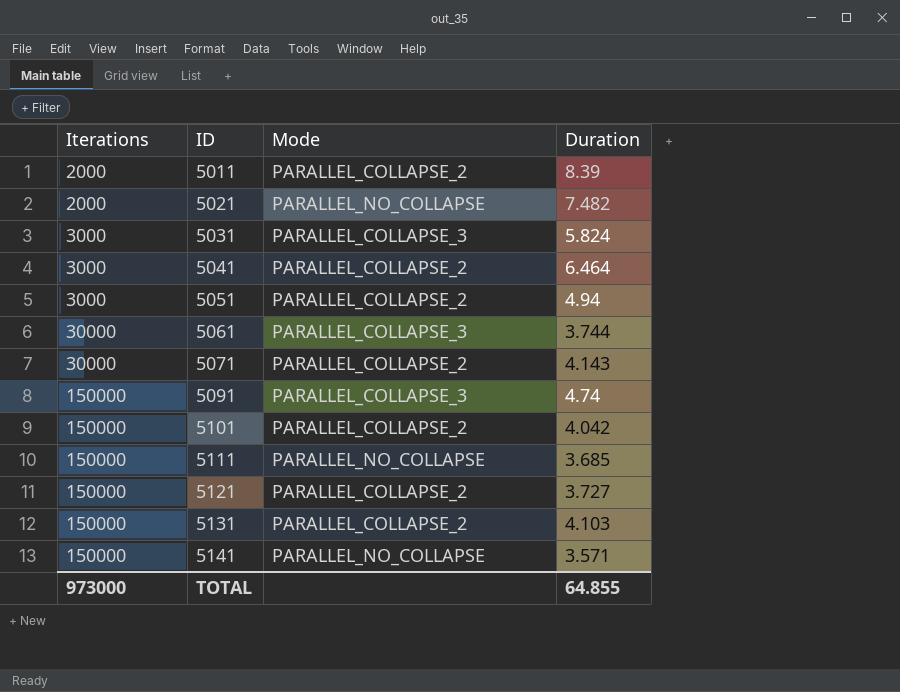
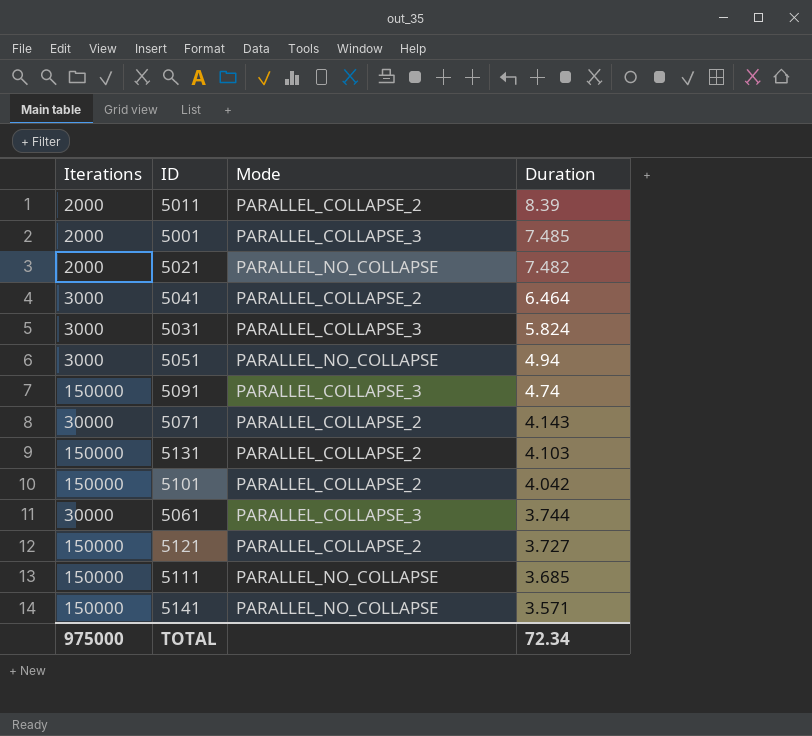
row order: Iterations ascending -> Duration descending
row 5001: none -> 2000 | PARALLEL_COLLAPSE_3 | 7.485
5051 | Mode: PARALLEL_COLLAPSE_2 -> PARALLEL_NO_COLLAPSE
TOTAL | Iterations: 973000 -> 975000
TOTAL | Duration: 64.855 -> 72.34

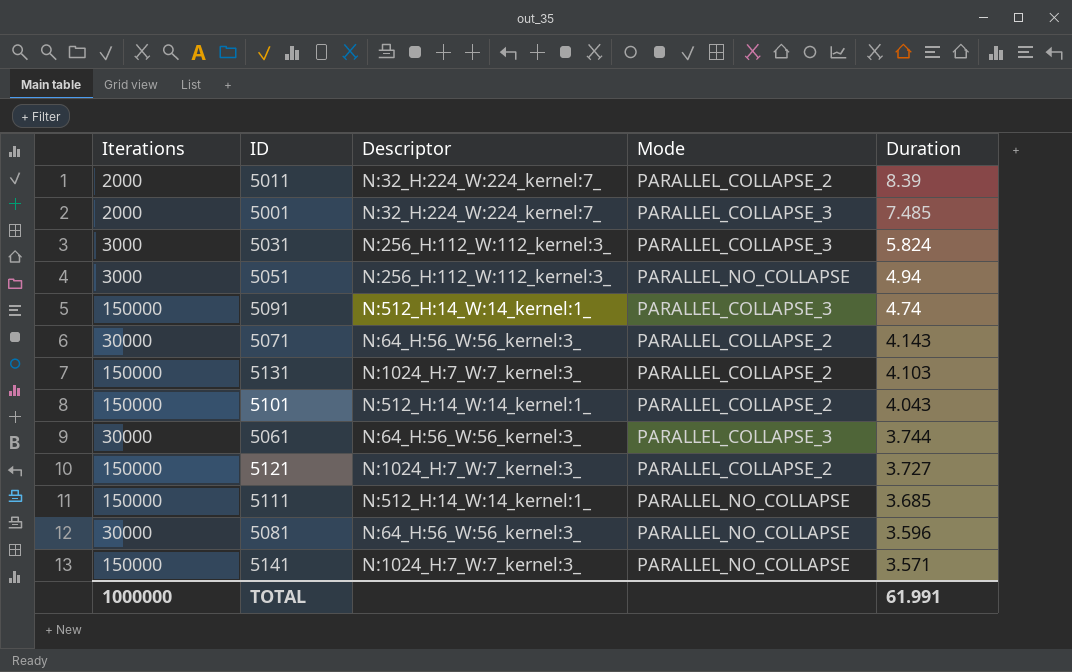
column Descriptor | position: none -> 3
row 5021: 2000 | PARALLEL_NO_COLLAPSE | 7.482 -> none
row 5041: 3000 | PARALLEL_COLLAPSE_2 | 6.464 -> none
5101 | Duration: 4.042 -> 4.043
row 5081: none -> 30000 | N:64_H:56_W:56_kernel:3_ | PARALLEL_NO_COLLAPSE | 3.596
TOTAL | Iterations: 975000 -> 1000000
TOTAL | Duration: 72.34 -> 61.991

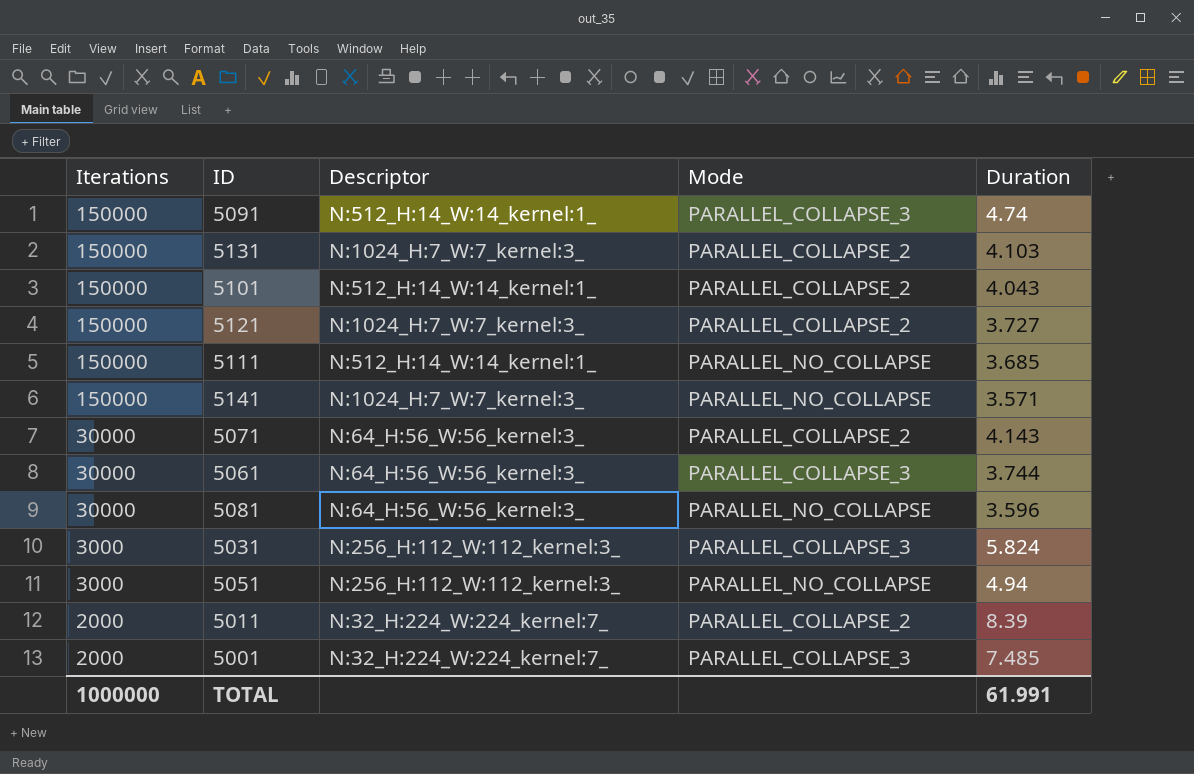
row order: Duration descending -> Iterations descending

